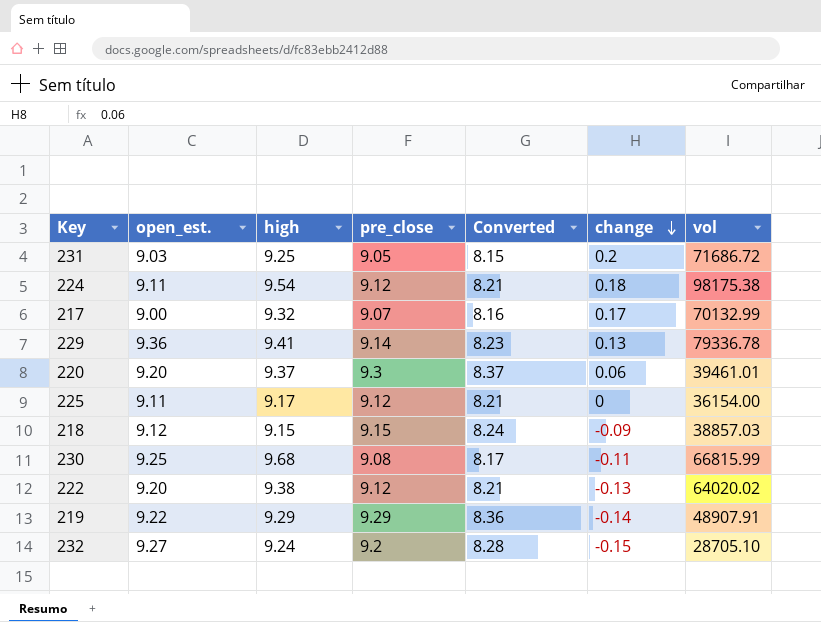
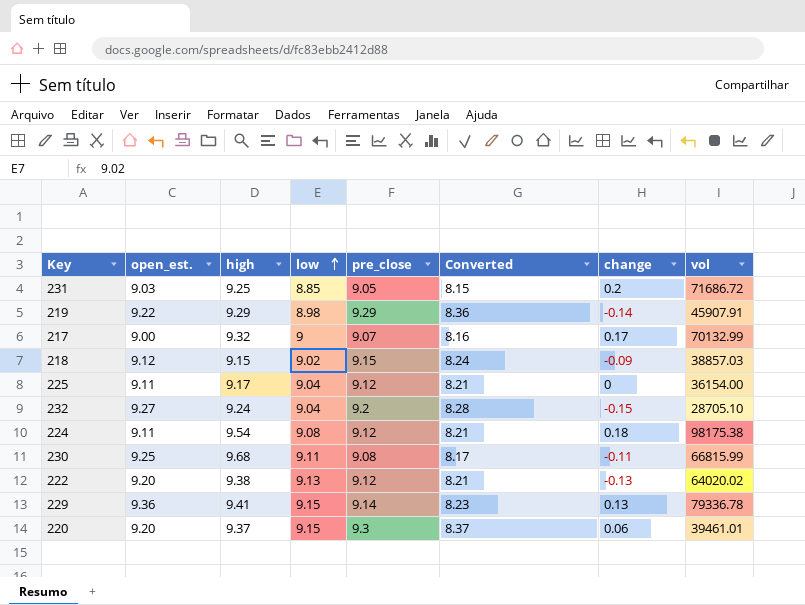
row order: change descending -> low ascending
column low | position: none -> 4
219 | vol: 48907.91 -> 45907.91

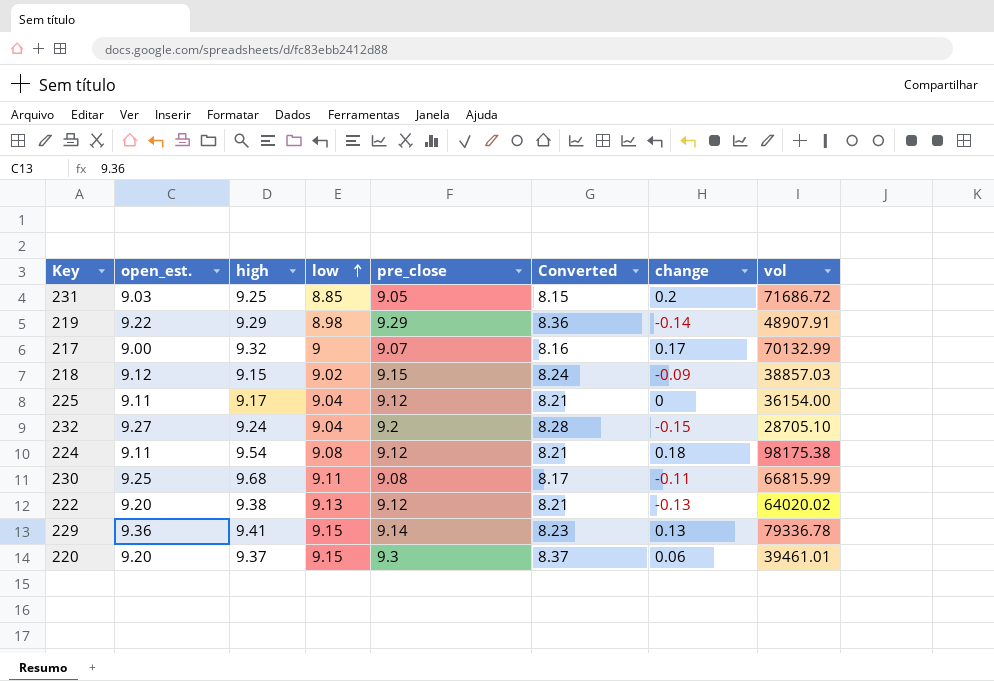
219 | vol: 45907.91 -> 48907.91

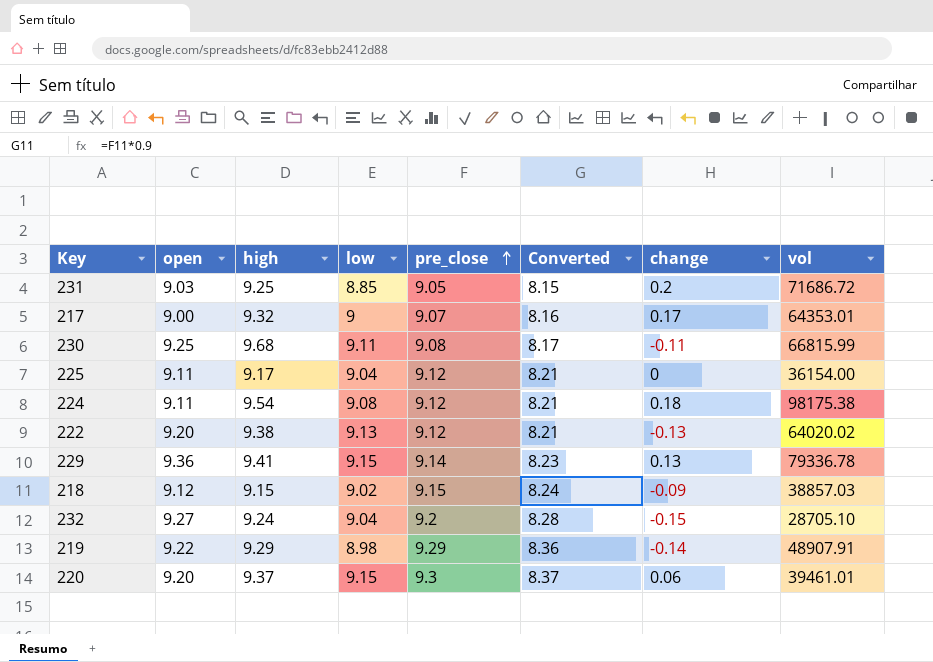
row order: low ascending -> pre_close ascending
column name: open_est. -> open
217 | vol: 70132.99 -> 64353.01

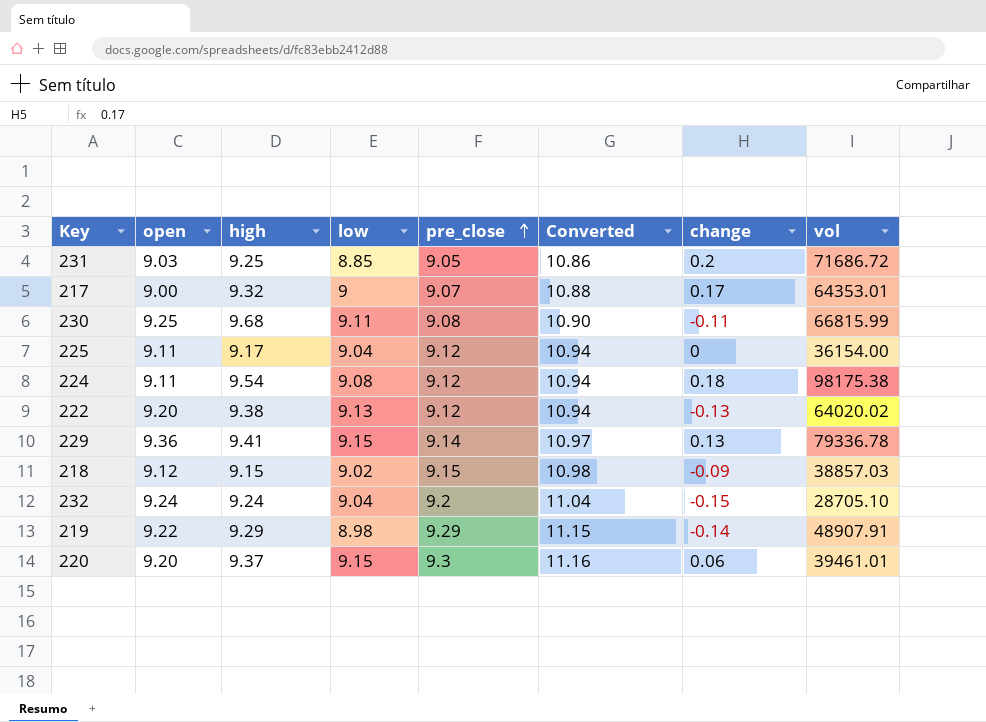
column Converted | formula: [pre_close] * 0.9 -> [pre_close] * 1.2
232 | open: 9.27 -> 9.24

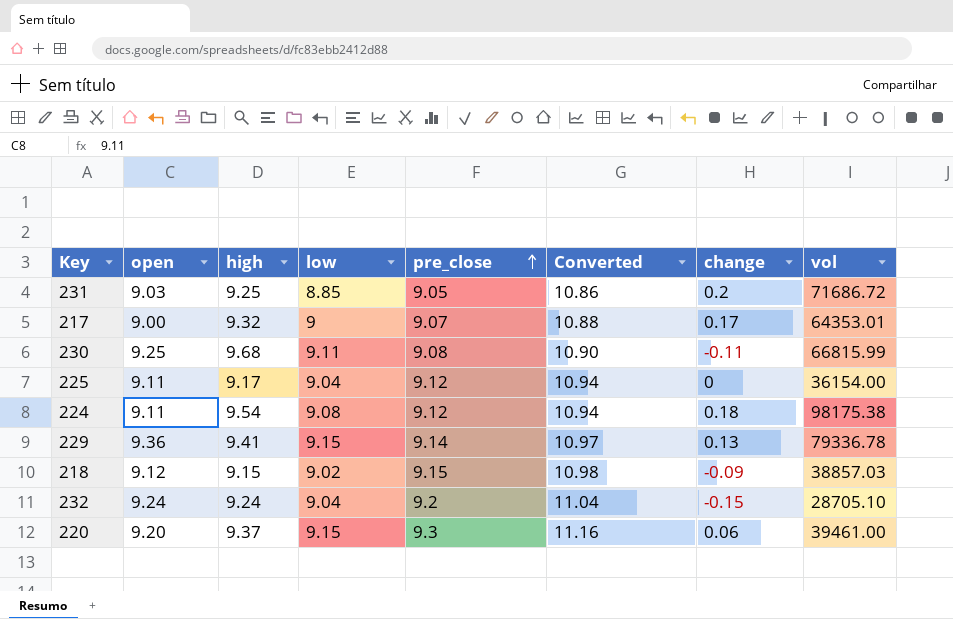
row 222: 9.20 | 9.38 | 9.13 | 9.12 | 10.94 | -0.13 | 64020.02 -> none
row 219: 9.22 | 9.29 | 8.98 | 9.29 | 11.15 | -0.14 | 48907.91 -> none
220 | vol: 39461.01 -> 39461.00

